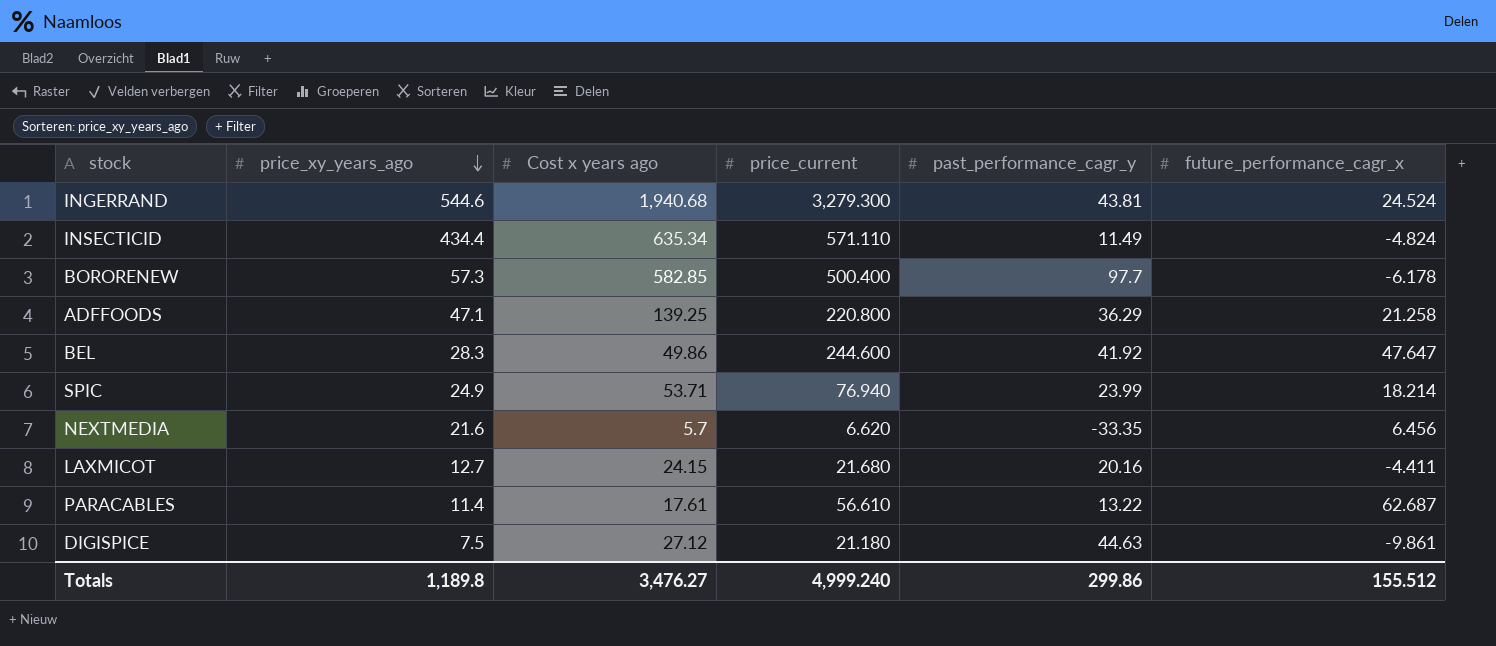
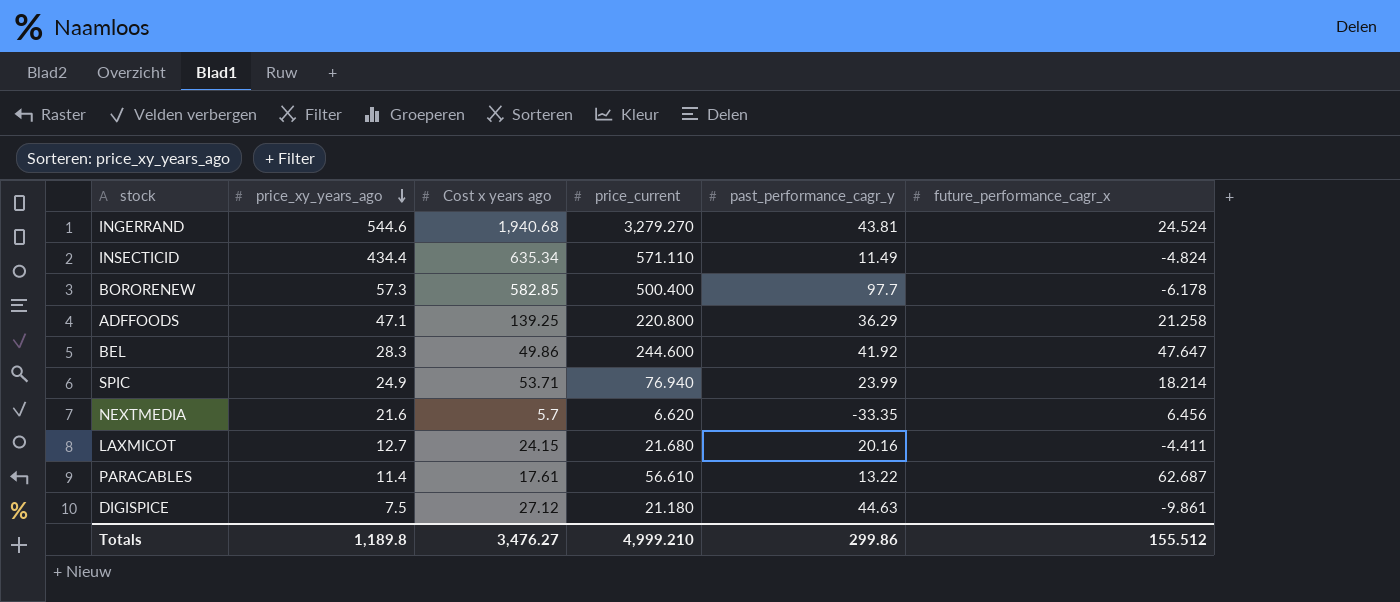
INGERRAND | price_current: 3,279.300 -> 3,279.270
Totals | price_current: 4,999.240 -> 4,999.210

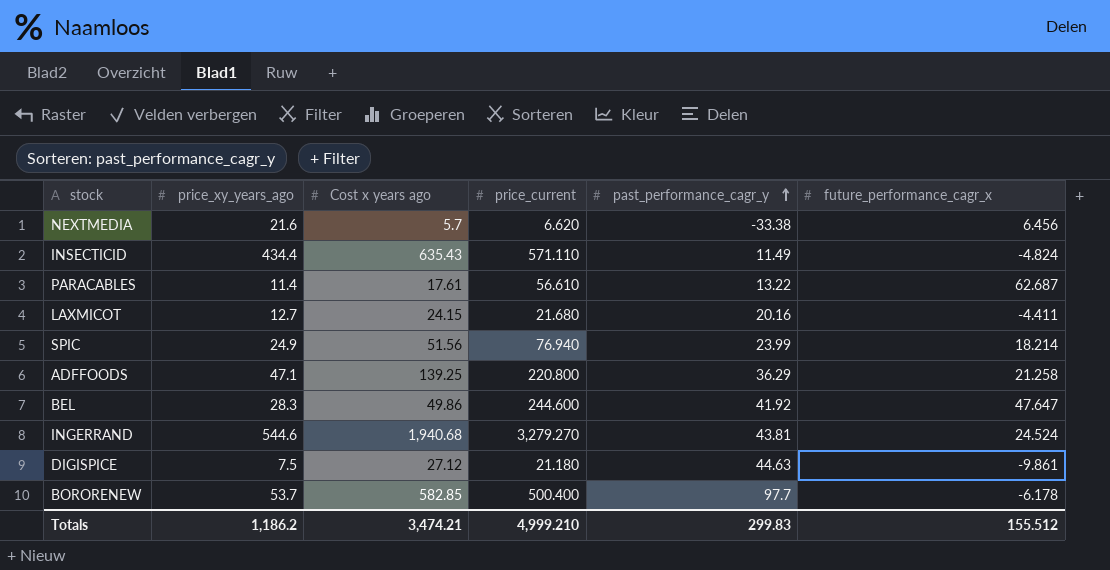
row order: price_xy_years_ago descending -> past_performance_cagr_y ascending
NEXTMEDIA | past_performance_cagr_y: -33.35 -> -33.38
INSECTICID | Cost x years ago: 635.34 -> 635.43
SPIC | Cost x years ago: 53.71 -> 51.56
BORORENEW | price_xy_years_ago: 57.3 -> 53.7
Totals | price_xy_years_ago: 1,189.8 -> 1,186.2
Totals | Cost x years ago: 3,476.27 -> 3,474.21
Totals | past_performance_cagr_y: 299.86 -> 299.83

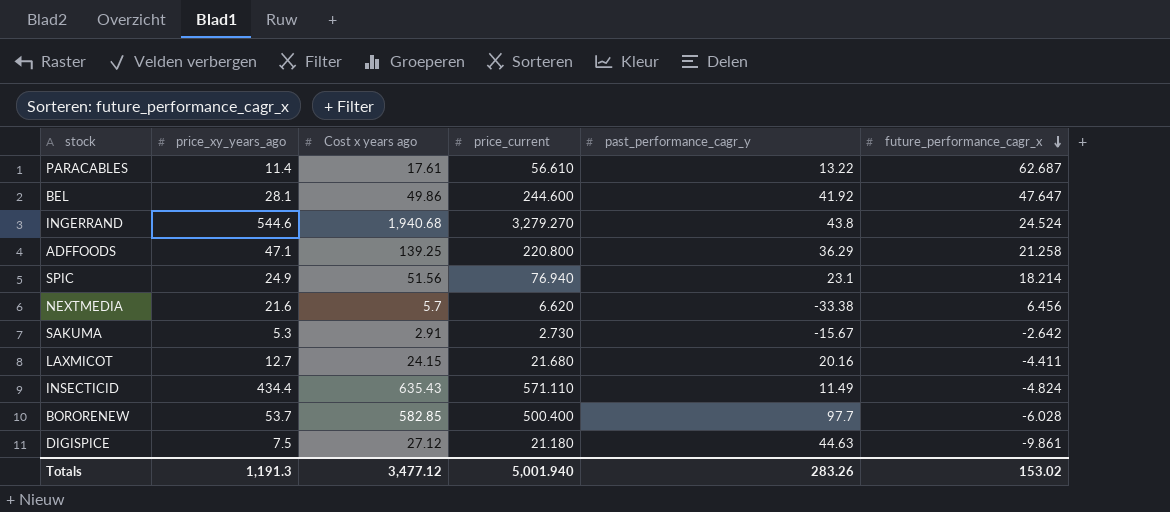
row order: past_performance_cagr_y ascending -> future_performance_cagr_x descending
BEL | price_xy_years_ago: 28.3 -> 28.1
INGERRAND | past_performance_cagr_y: 43.81 -> 43.8
SPIC | past_performance_cagr_y: 23.99 -> 23.1
row SAKUMA: none -> 5.3 | 2.91 | 2.730 | -15.67 | -2.642
BORORENEW | future_performance_cagr_x: -6.178 -> -6.028
Totals | price_xy_years_ago: 1,186.2 -> 1,191.3
Totals | Cost x years ago: 3,474.21 -> 3,477.12
Totals | price_current: 4,999.210 -> 5,001.940
Totals | past_performance_cagr_y: 299.83 -> 283.26
Totals | future_performance_cagr_x: 155.512 -> 153.02

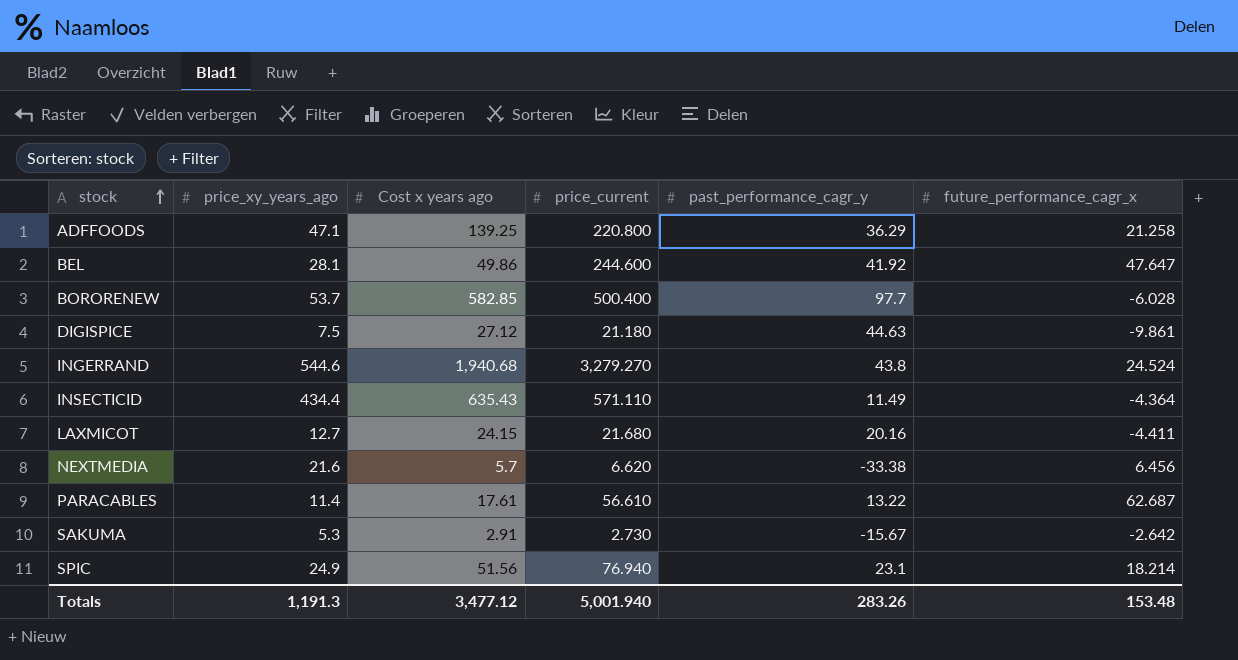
row order: future_performance_cagr_x descending -> stock ascending
INSECTICID | future_performance_cagr_x: -4.824 -> -4.364
Totals | future_performance_cagr_x: 153.02 -> 153.48

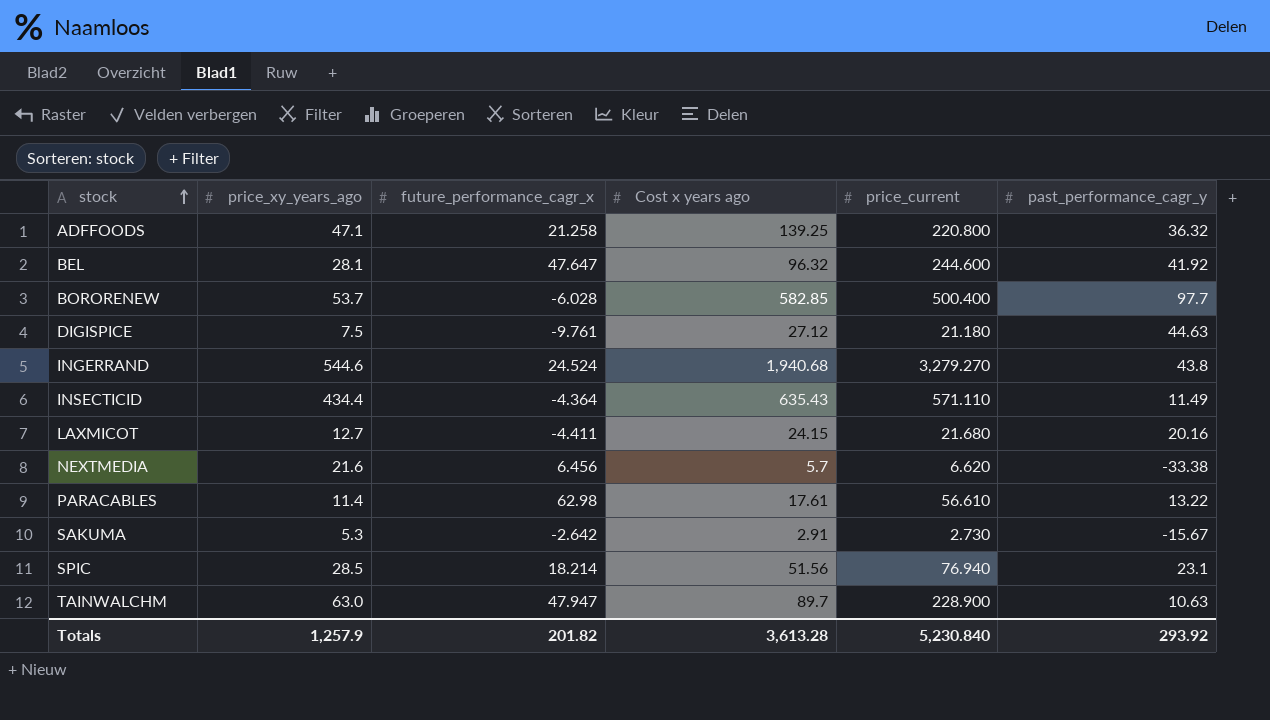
column future_performance_cagr_x | position: 6 -> 3
ADFFOODS | past_performance_cagr_y: 36.29 -> 36.32
BEL | Cost x years ago: 49.86 -> 96.32
DIGISPICE | future_performance_cagr_x: -9.861 -> -9.761
PARACABLES | future_performance_cagr_x: 62.687 -> 62.98
SPIC | price_xy_years_ago: 24.9 -> 28.5
row TAINWALCHM: none -> 63.0 | 47.947 | 89.7 | 228.900 | 10.63
Totals | price_xy_years_ago: 1,191.3 -> 1,257.9
Totals | future_performance_cagr_x: 153.48 -> 201.82
Totals | Cost x years ago: 3,477.12 -> 3,613.28
Totals | price_current: 5,001.940 -> 5,230.840
Totals | past_performance_cagr_y: 283.26 -> 293.92

